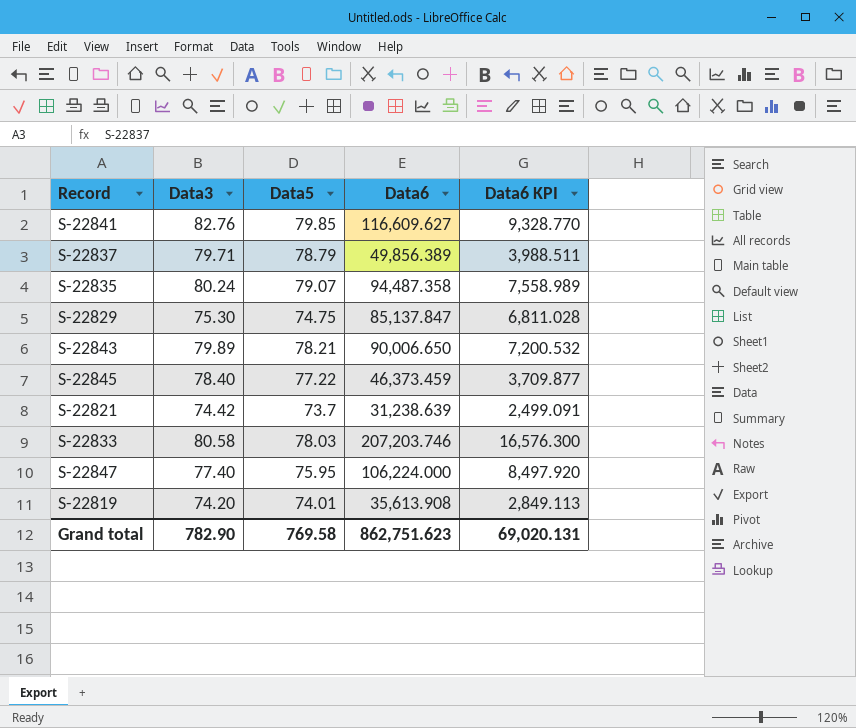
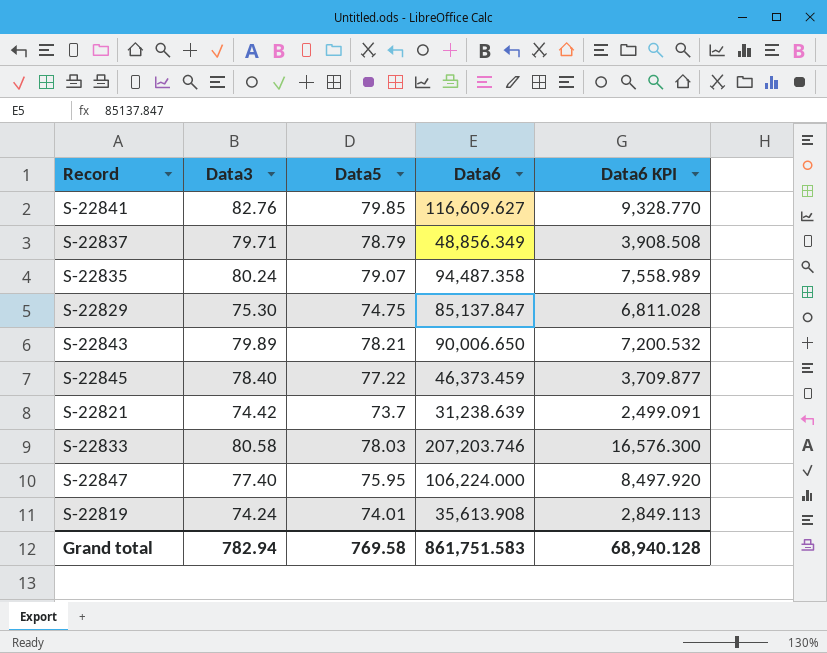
S-22837 | Data6: 49,856.389 -> 48,856.349
S-22837 | Data6 KPI: 3,988.511 -> 3,908.508
S-22819 | Data3: 74.20 -> 74.24
Grand total | Data3: 782.90 -> 782.94
Grand total | Data6: 862,751.623 -> 861,751.583
Grand total | Data6 KPI: 69,020.131 -> 68,940.128

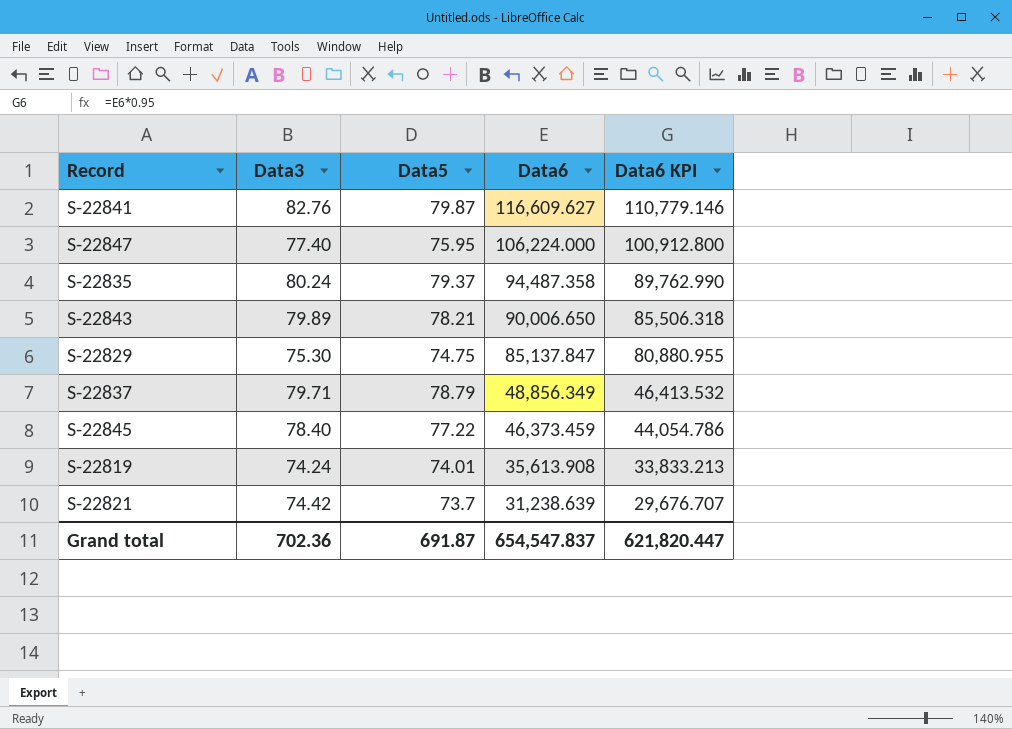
row order: none -> Data6 descending
column Data6 KPI | formula: [Data6] * 0.08 -> [Data6] * 0.95
row S-22833: 80.58 | 78.03 | 207,203.746 | 16,576.300 -> none
S-22841 | Data5: 79.85 -> 79.87
S-22835 | Data5: 79.07 -> 79.37
Grand total | Data3: 782.94 -> 702.36
Grand total | Data5: 769.58 -> 691.87
Grand total | Data6: 861,751.583 -> 654,547.837
Grand total | Data6 KPI: 68,940.128 -> 621,820.447

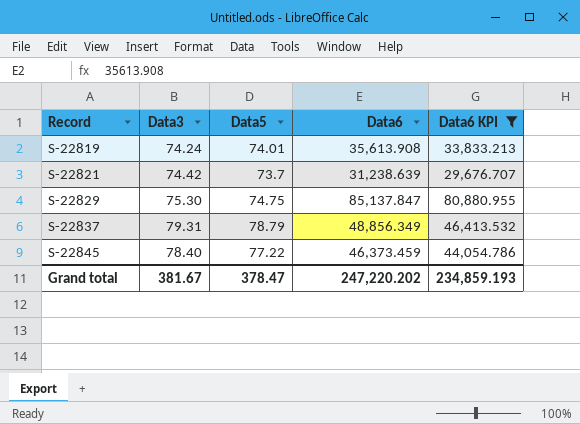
filter: none -> Data6 KPI <= 80,880.955
row order: Data6 descending -> Record ascending
S-22837 | Data3: 79.71 -> 79.31
Grand total | Data3: 702.36 -> 381.67
Grand total | Data5: 691.87 -> 378.47
Grand total | Data6: 654,547.837 -> 247,220.202
Grand total | Data6 KPI: 621,820.447 -> 234,859.193

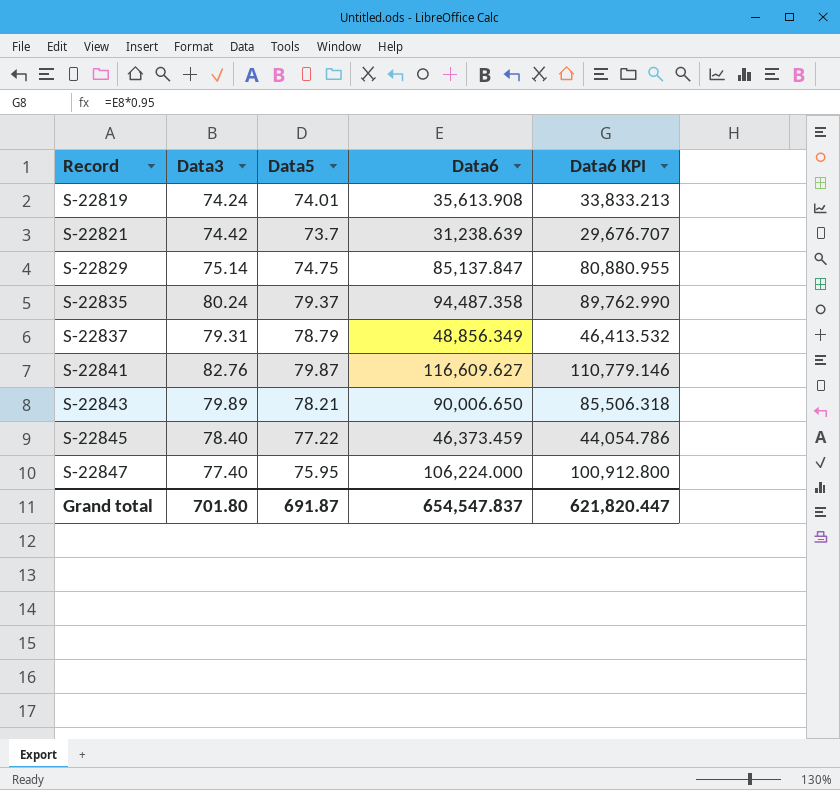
filter: Data6 KPI <= 80,880.955 -> none
S-22829 | Data3: 75.30 -> 75.14
Grand total | Data3: 381.67 -> 701.80
Grand total | Data5: 378.47 -> 691.87
Grand total | Data6: 247,220.202 -> 654,547.837
Grand total | Data6 KPI: 234,859.193 -> 621,820.447

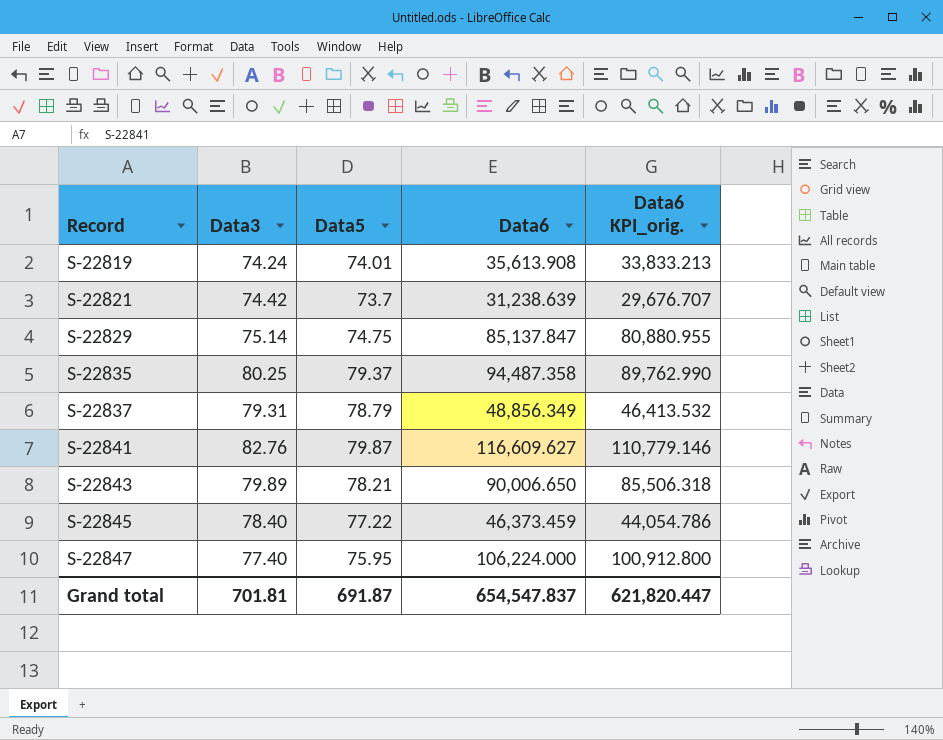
column name: Data6 KPI -> Data6 KPI_orig.
S-22835 | Data3: 80.24 -> 80.25
Grand total | Data3: 701.80 -> 701.81

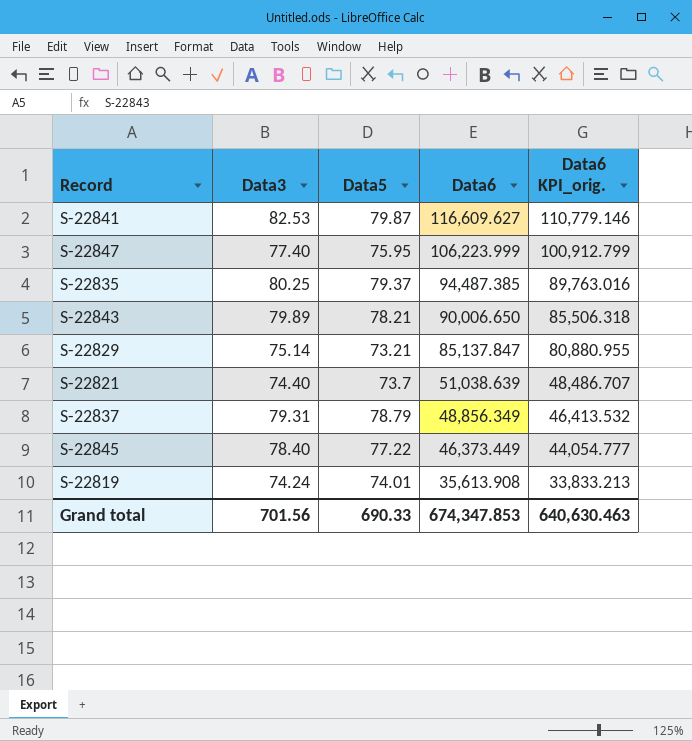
row order: Record ascending -> Data6 descending
S-22841 | Data3: 82.76 -> 82.53
S-22847 | Data6: 106,224.000 -> 106,223.999
S-22847 | Data6 KPI_orig.: 100,912.800 -> 100,912.799
S-22835 | Data6: 94,487.358 -> 94,487.385
S-22835 | Data6 KPI_orig.: 89,762.990 -> 89,763.016
S-22829 | Data5: 74.75 -> 73.21
S-22821 | Data3: 74.42 -> 74.40
S-22821 | Data6: 31,238.639 -> 51,038.639
S-22821 | Data6 KPI_orig.: 29,676.707 -> 48,486.707
S-22845 | Data6: 46,373.459 -> 46,373.449
S-22845 | Data6 KPI_orig.: 44,054.786 -> 44,054.777
Grand total | Data3: 701.81 -> 701.56
Grand total | Data5: 691.87 -> 690.33
Grand total | Data6: 654,547.837 -> 674,347.853
Grand total | Data6 KPI_orig.: 621,820.447 -> 640,630.463

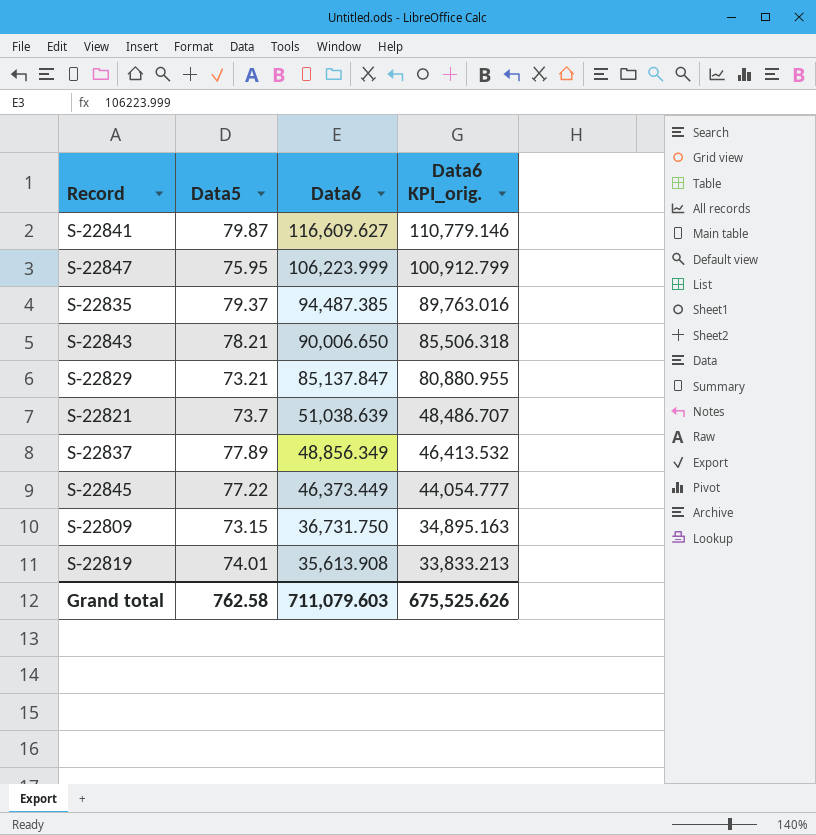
column Data3 | position: 2 -> none
S-22837 | Data5: 78.79 -> 77.89
row S-22809: none -> 73.15 | 36,731.750 | 34,895.163
Grand total | Data5: 690.33 -> 762.58
Grand total | Data6: 674,347.853 -> 711,079.603
Grand total | Data6 KPI_orig.: 640,630.463 -> 675,525.626

